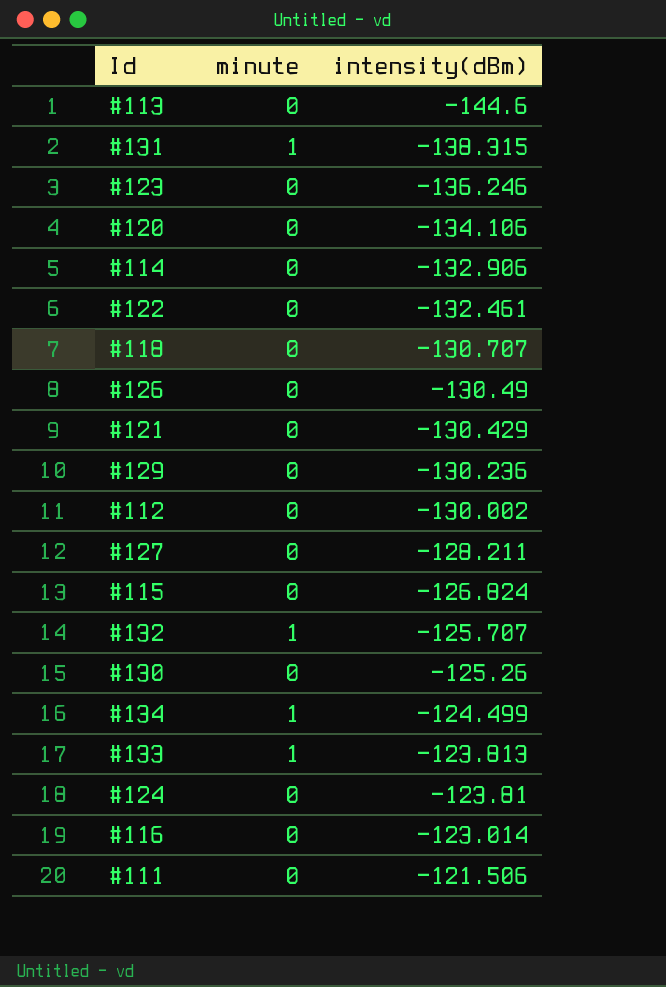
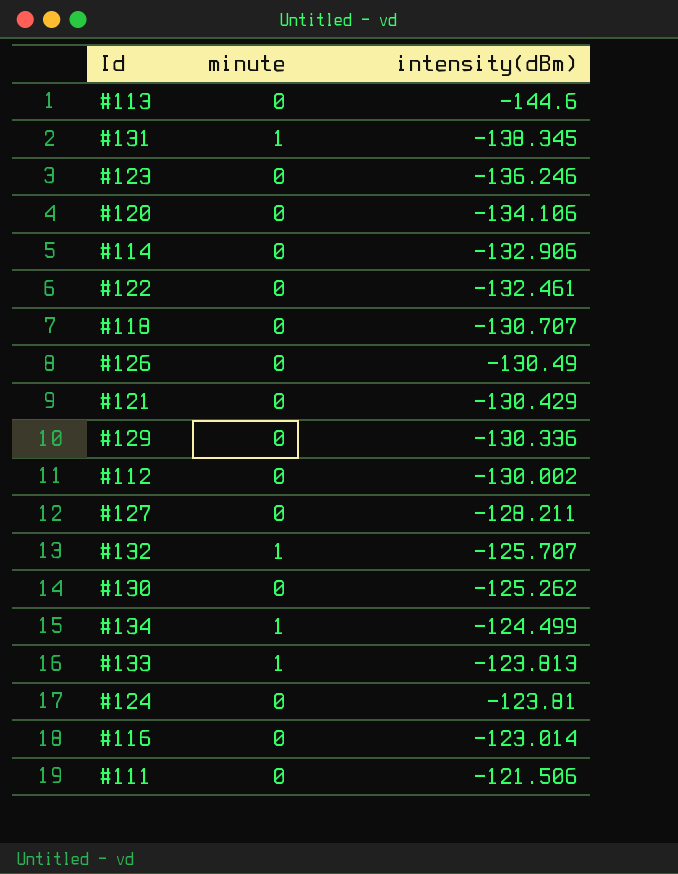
row #115: 0 | -126.824 -> none
#131 | intensity(dBm): -138.315 -> -138.345
#129 | intensity(dBm): -130.236 -> -130.336
#130 | intensity(dBm): -125.26 -> -125.262

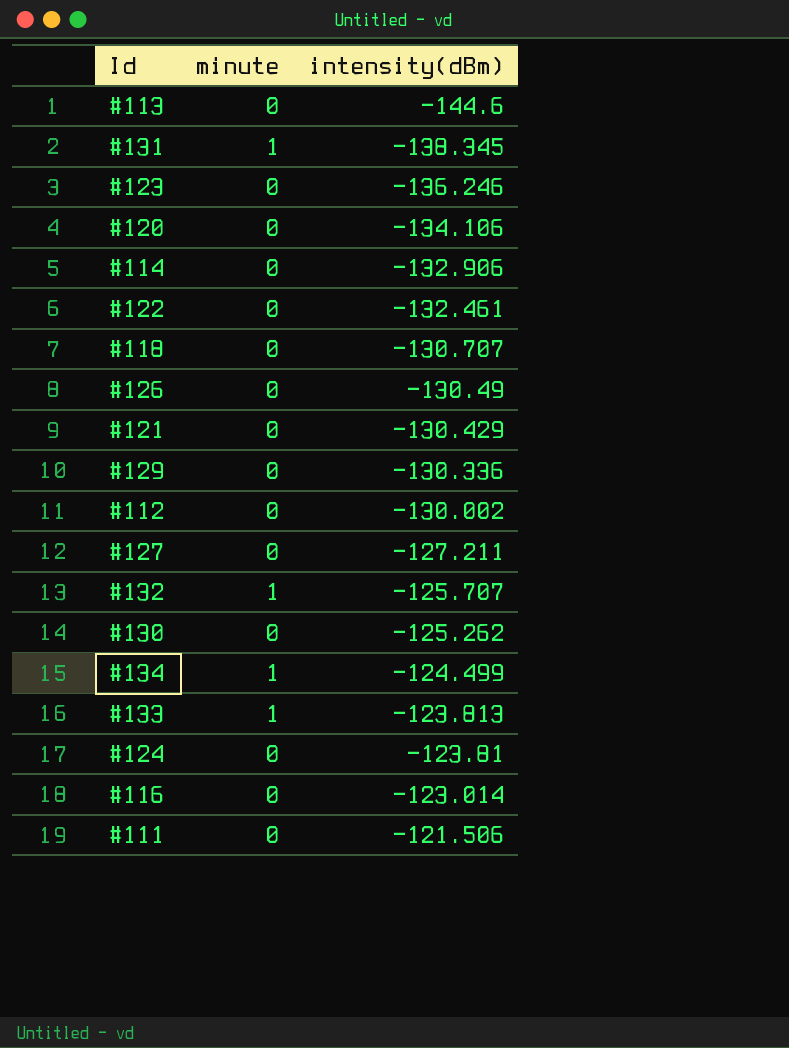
#127 | intensity(dBm): -128.211 -> -127.211

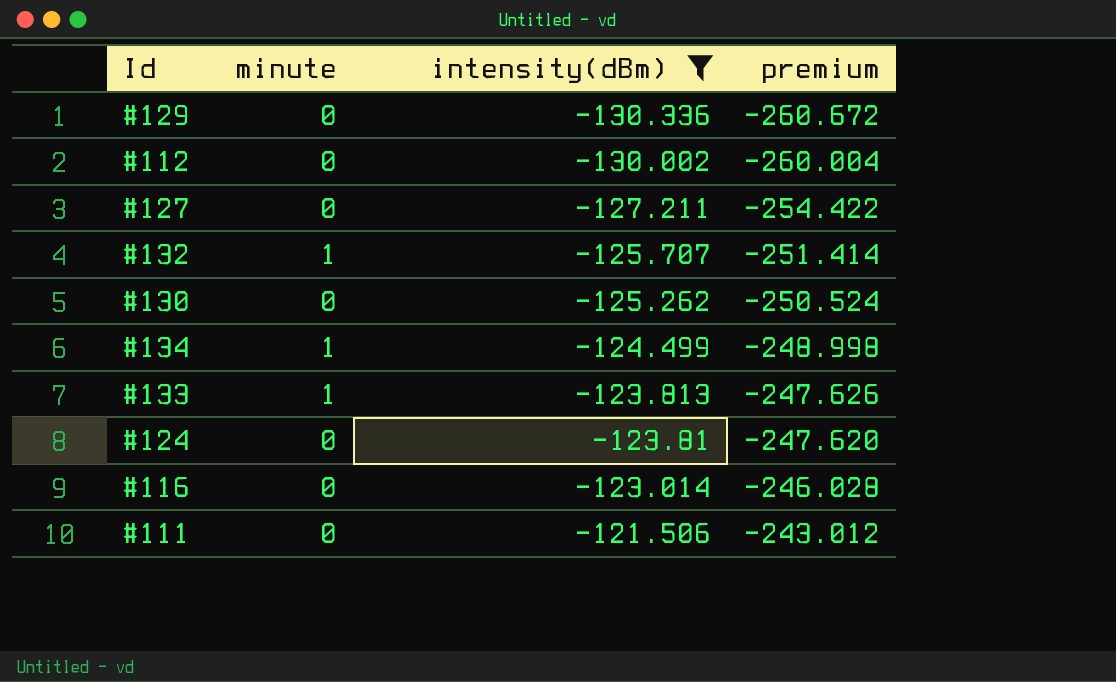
filter: none -> intensity(dBm) >= -130.336
column premium | formula: none -> [intensity(dBm)] * 2

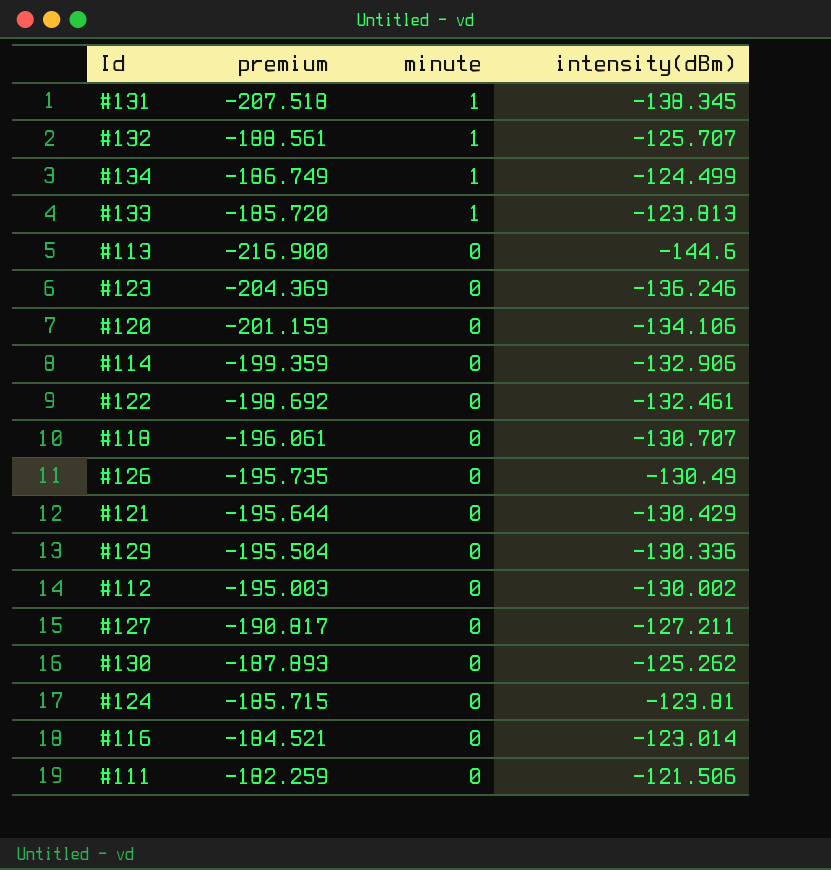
filter: intensity(dBm) >= -130.336 -> none
row order: intensity(dBm) ascending -> minute descending
column premium | formula: [intensity(dBm)] * 2 -> [intensity(dBm)] * 1.5
column premium | position: 4 -> 2

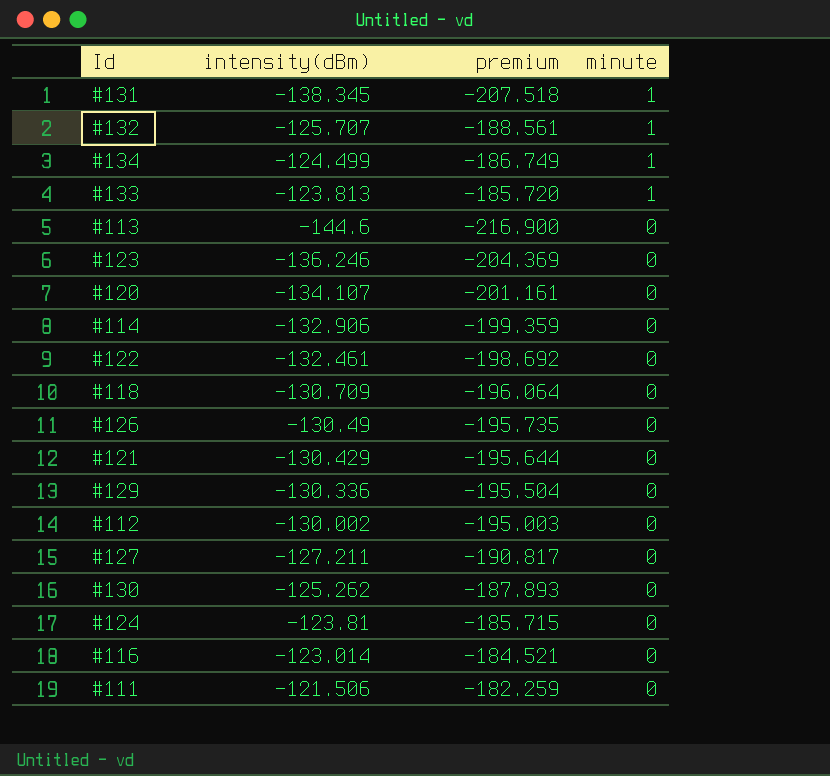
column intensity(dBm) | position: 4 -> 2
#120 | intensity(dBm): -134.106 -> -134.107
#120 | premium: -201.159 -> -201.161
#118 | intensity(dBm): -130.707 -> -130.709
#118 | premium: -196.061 -> -196.064

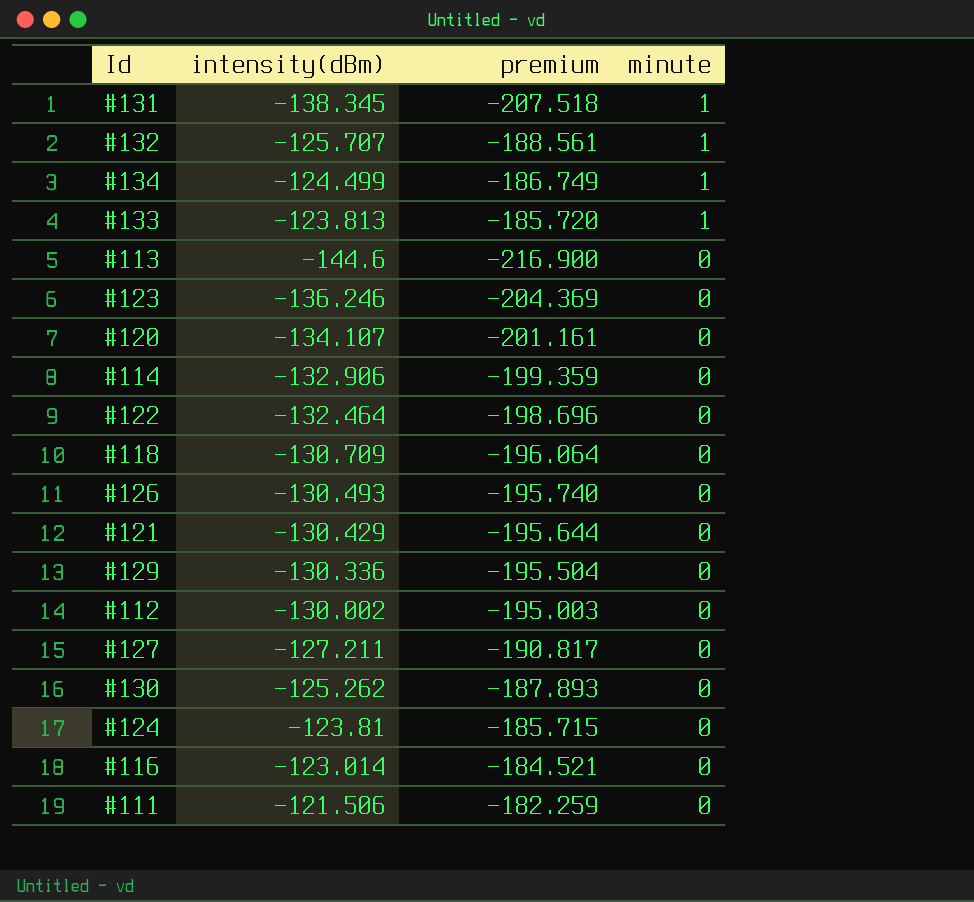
#122 | intensity(dBm): -132.461 -> -132.464
#122 | premium: -198.692 -> -198.696
#126 | intensity(dBm): -130.49 -> -130.493
#126 | premium: -195.735 -> -195.740

